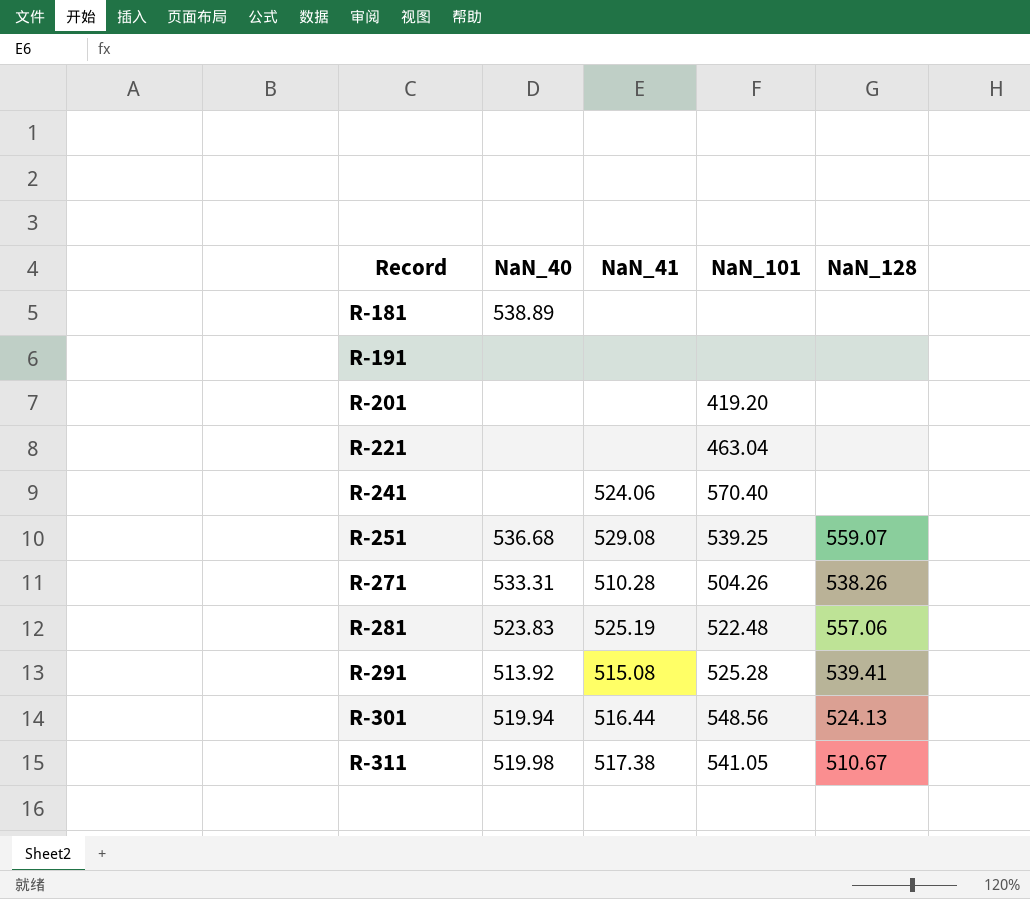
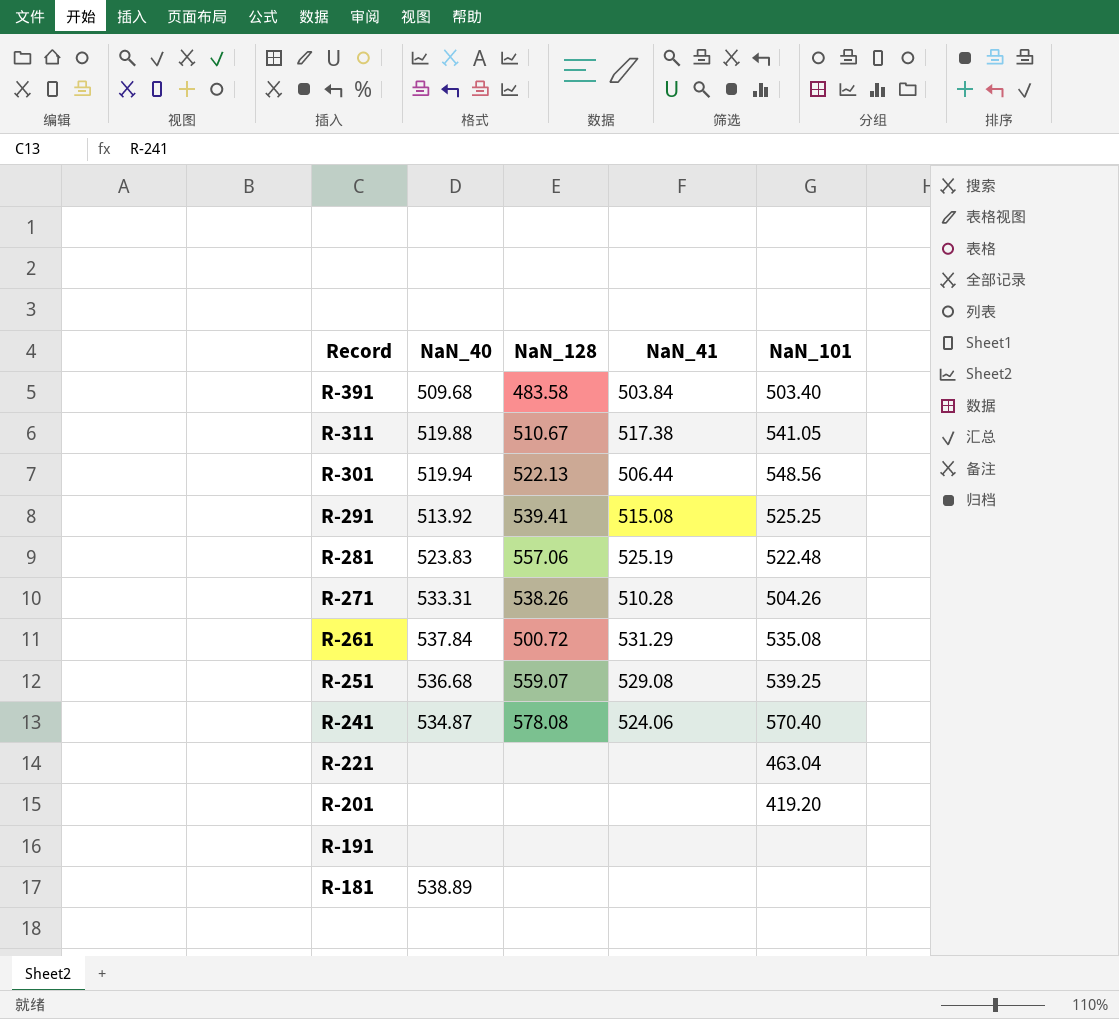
row order: Record ascending -> Record descending
column NaN_128 | position: 5 -> 3
row R-391: none -> 509.68 | 483.58 | 503.84 | 503.40
R-311 | NaN_40: 519.98 -> 519.88
R-301 | NaN_128: 524.13 -> 522.13
R-301 | NaN_41: 516.44 -> 506.44
R-291 | NaN_101: 525.28 -> 525.25
row R-261: none -> 537.84 | 500.72 | 531.29 | 535.08
R-241 | NaN_40: none -> 534.87
R-241 | NaN_128: none -> 578.08

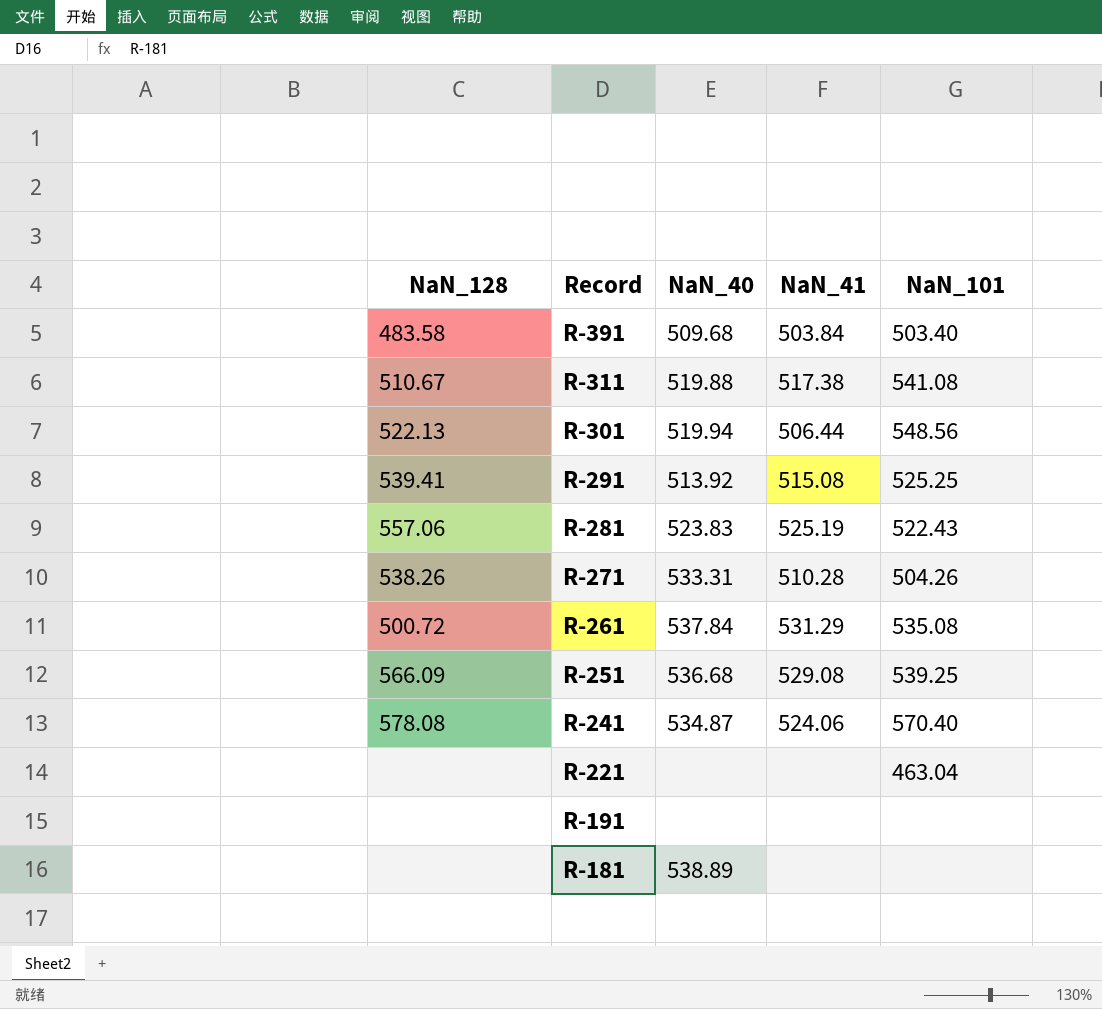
column NaN_128 | position: 3 -> 1
row R-201: none | none | none | 419.20 -> none
R-311 | NaN_101: 541.05 -> 541.08
R-281 | NaN_101: 522.48 -> 522.43
R-251 | NaN_128: 559.07 -> 566.09

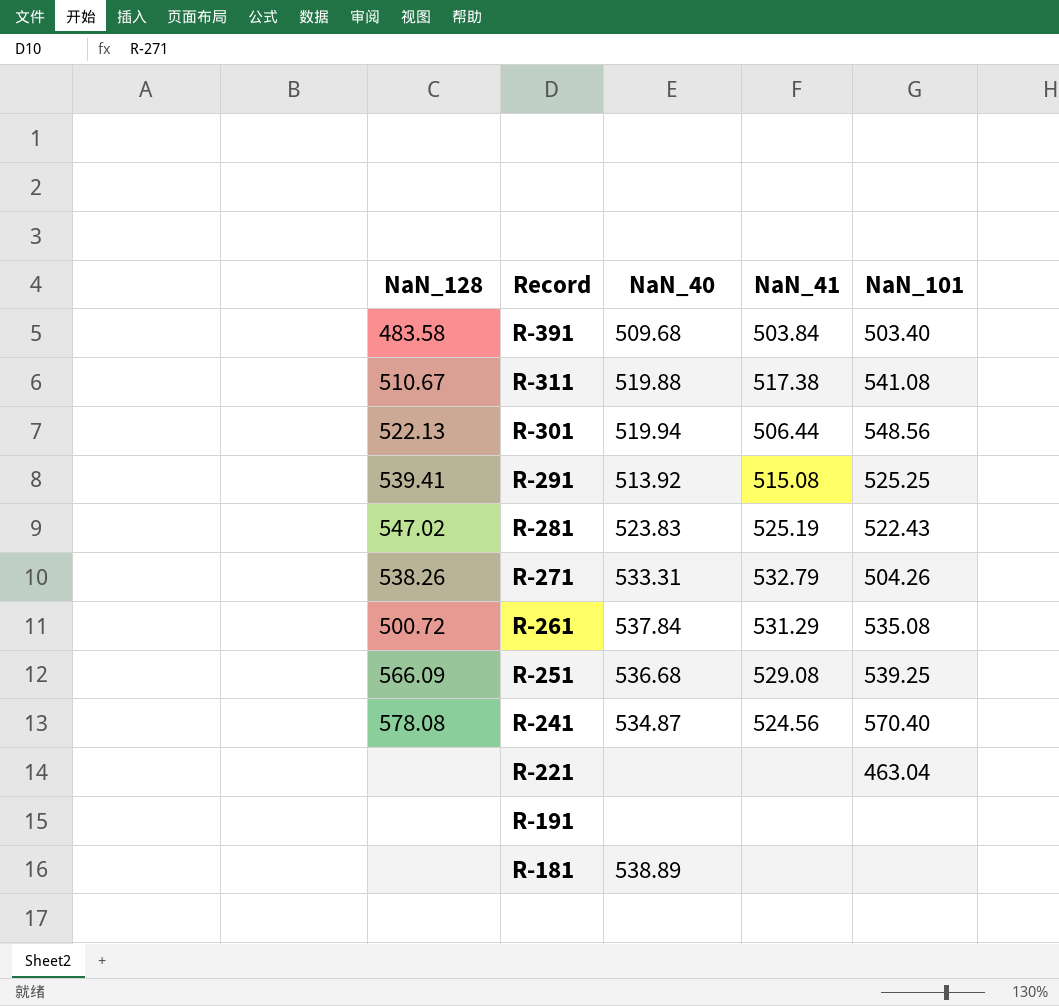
R-281 | NaN_128: 557.06 -> 547.02
R-271 | NaN_41: 510.28 -> 532.79
R-241 | NaN_41: 524.06 -> 524.56

